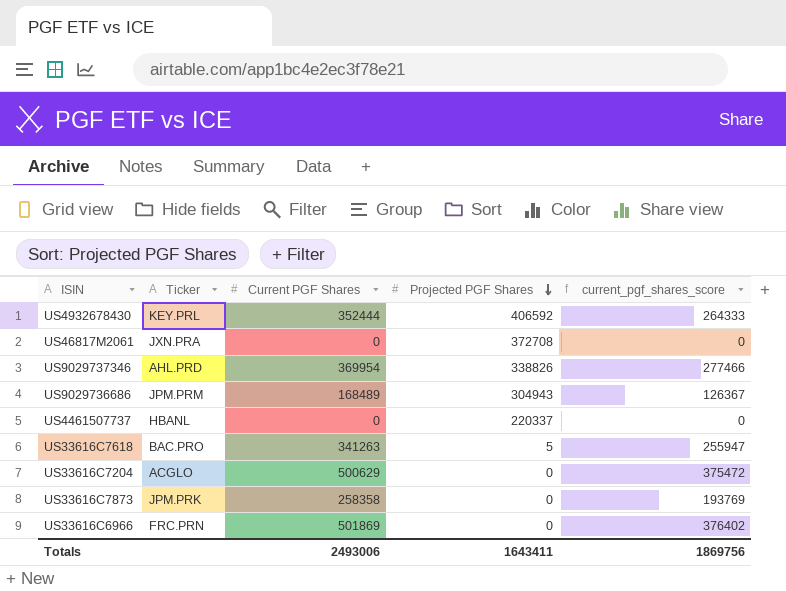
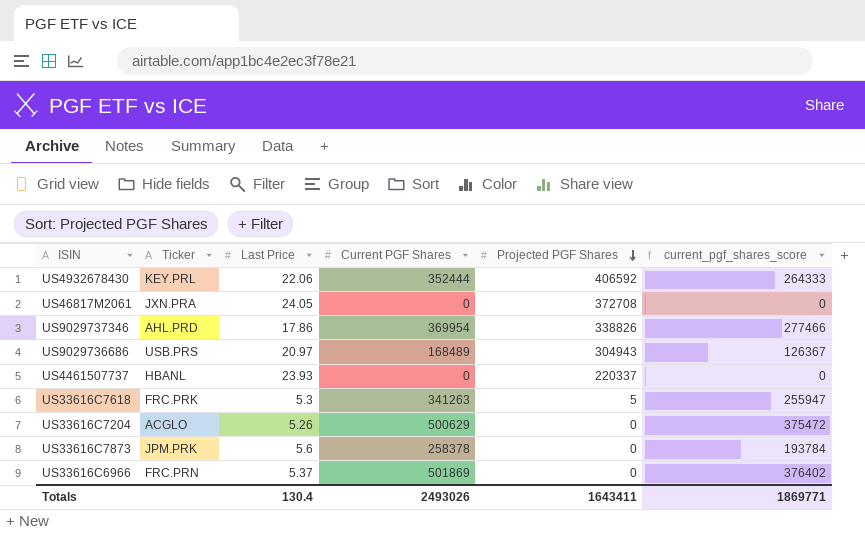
column Last Price | position: none -> 3
US9029736686 | Ticker: JPM.PRM -> USB.PRS
US33616C7618 | Ticker: BAC.PRO -> FRC.PRK
US33616C7873 | Current PGF Shares: 258358 -> 258378
US33616C7873 | current_pgf_shares_score: 193769 -> 193784
Totals | Current PGF Shares: 2493006 -> 2493026
Totals | current_pgf_shares_score: 1869756 -> 1869771

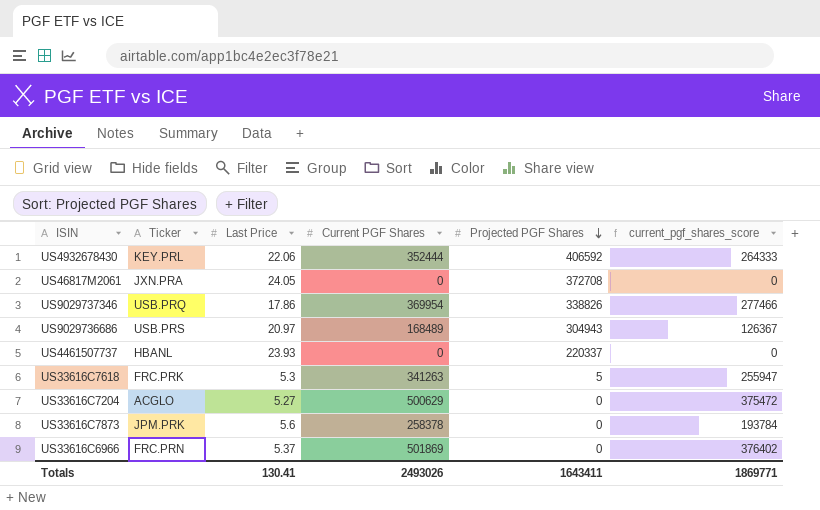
US9029737346 | Ticker: AHL.PRD -> USB.PRQ
US33616C7204 | Last Price: 5.26 -> 5.27
Totals | Last Price: 130.4 -> 130.41

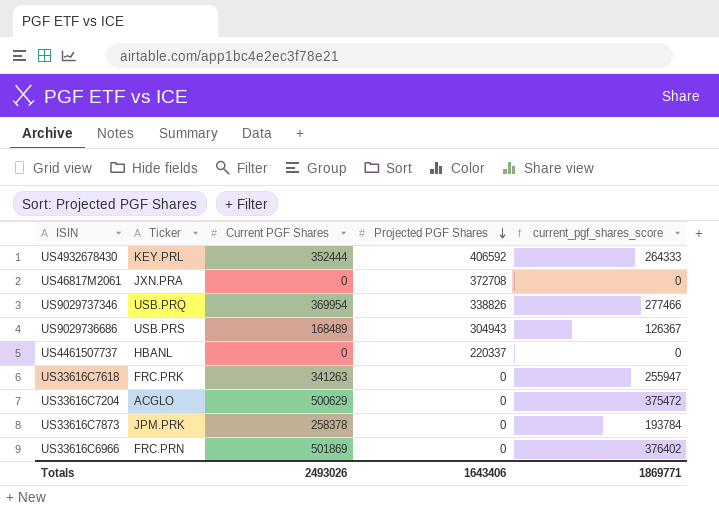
column Last Price | position: 3 -> none
US33616C7618 | Projected PGF Shares: 5 -> 0
Totals | Projected PGF Shares: 1643411 -> 1643406

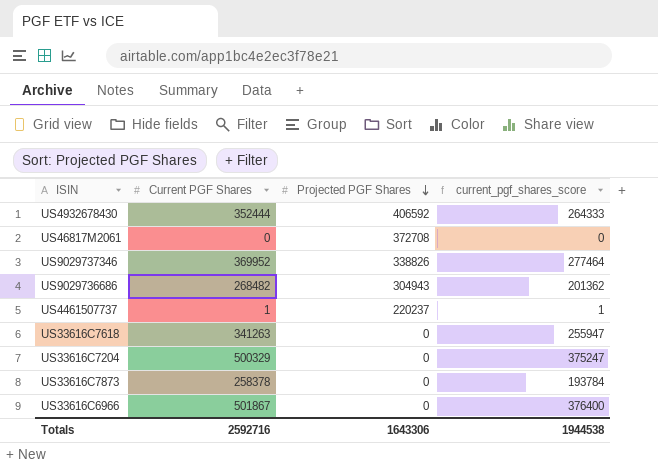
column Ticker | position: 2 -> none
US9029737346 | Current PGF Shares: 369954 -> 369952
US9029737346 | current_pgf_shares_score: 277466 -> 277464
US9029736686 | Current PGF Shares: 168489 -> 268482
US9029736686 | current_pgf_shares_score: 126367 -> 201362
US4461507737 | Current PGF Shares: 0 -> 1
US4461507737 | Projected PGF Shares: 220337 -> 220237
US4461507737 | current_pgf_shares_score: 0 -> 1
US33616C7204 | Current PGF Shares: 500629 -> 500329
US33616C7204 | current_pgf_shares_score: 375472 -> 375247
US33616C6966 | Current PGF Shares: 501869 -> 501867
US33616C6966 | current_pgf_shares_score: 376402 -> 376400
Totals | Current PGF Shares: 2493026 -> 2592716
Totals | Projected PGF Shares: 1643406 -> 1643306
Totals | current_pgf_shares_score: 1869771 -> 1944538

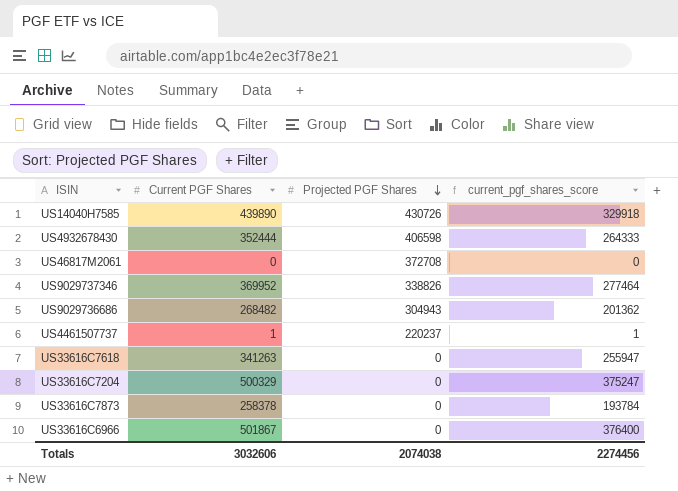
row US14040H7585: none -> 439890 | 430726 | 329918
US4932678430 | Projected PGF Shares: 406592 -> 406598
Totals | Current PGF Shares: 2592716 -> 3032606
Totals | Projected PGF Shares: 1643306 -> 2074038
Totals | current_pgf_shares_score: 1944538 -> 2274456

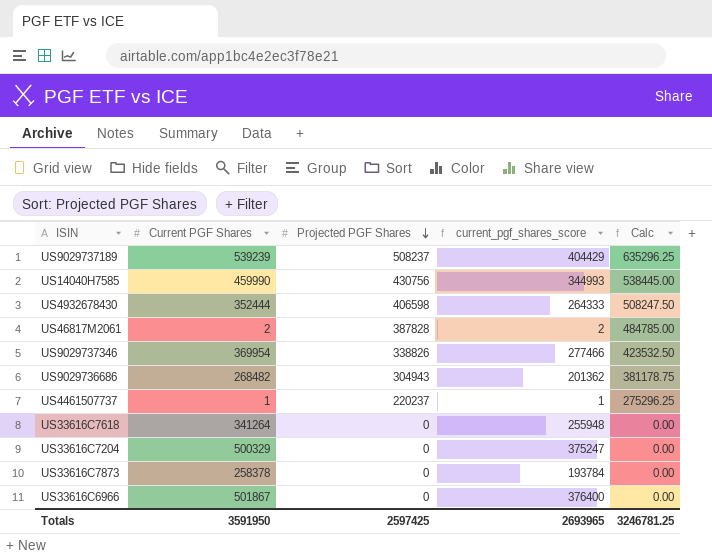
column Calc | formula: none -> [Projected PGF Shares] * 1.25
row US9029737189: none -> 539239 | 508237 | 404429 | 635296.25
US14040H7585 | Current PGF Shares: 439890 -> 459990
US14040H7585 | Projected PGF Shares: 430726 -> 430756
US14040H7585 | current_pgf_shares_score: 329918 -> 344993
US46817M2061 | Current PGF Shares: 0 -> 2
US46817M2061 | Projected PGF Shares: 372708 -> 387828
US46817M2061 | current_pgf_shares_score: 0 -> 2
US9029737346 | Current PGF Shares: 369952 -> 369954
US9029737346 | current_pgf_shares_score: 277464 -> 277466
US33616C7618 | Current PGF Shares: 341263 -> 341264
US33616C7618 | current_pgf_shares_score: 255947 -> 255948
Totals | Current PGF Shares: 3032606 -> 3591950
Totals | Projected PGF Shares: 2074038 -> 2597425
Totals | current_pgf_shares_score: 2274456 -> 2693965

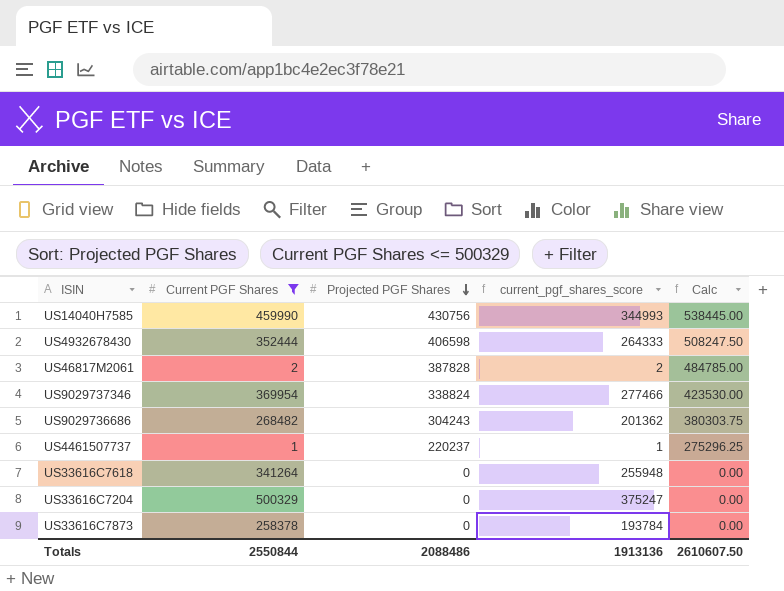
filter: none -> Current PGF Shares <= 500329
US9029737346 | Projected PGF Shares: 338826 -> 338824
US9029737346 | Calc: 423532.50 -> 423530.00
US9029736686 | Projected PGF Shares: 304943 -> 304243
US9029736686 | Calc: 381178.75 -> 380303.75
Totals | Current PGF Shares: 3591950 -> 2550844
Totals | Projected PGF Shares: 2597425 -> 2088486
Totals | current_pgf_shares_score: 2693965 -> 1913136
Totals | Calc: 3246781.25 -> 2610607.50

